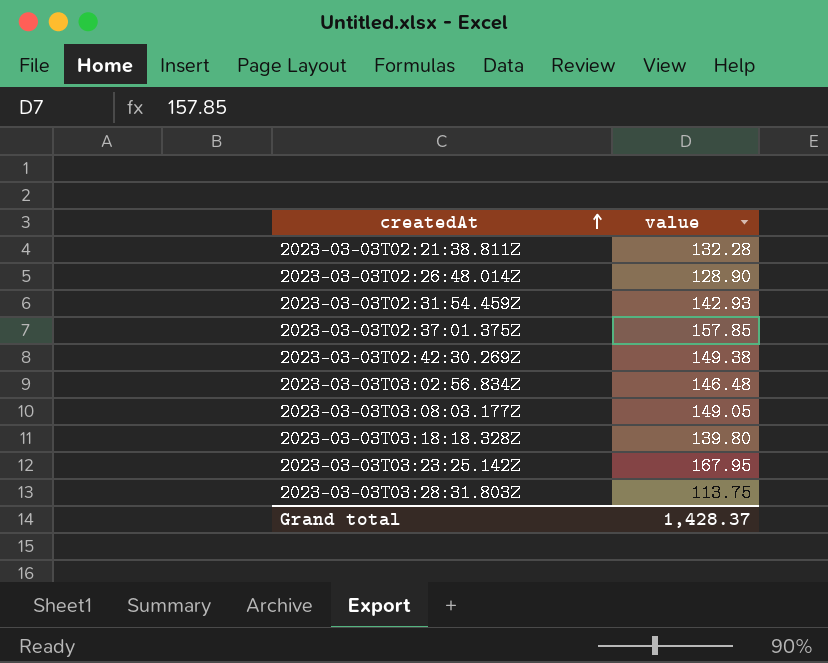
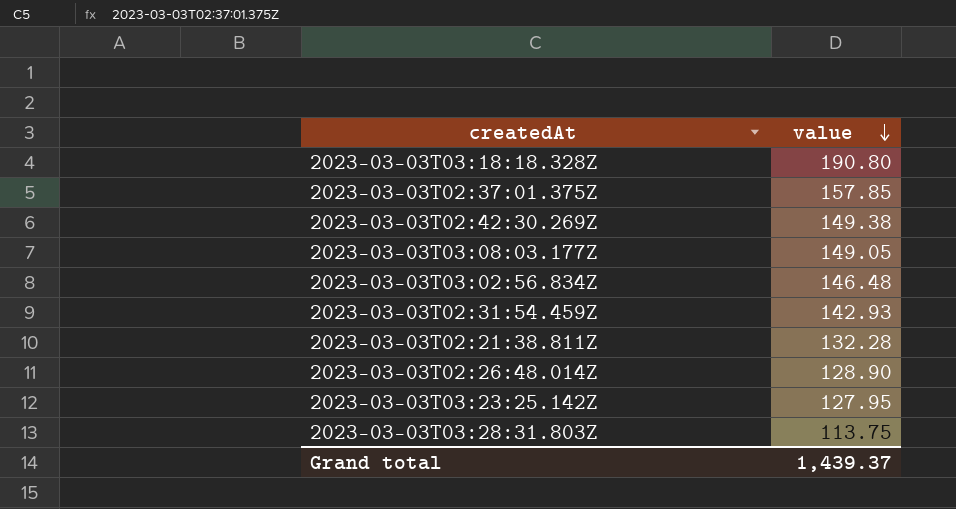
row order: createdAt ascending -> value descending
2023-03-03T03:18:18.328Z | value: 139.80 -> 190.80
2023-03-03T03:23:25.142Z | value: 167.95 -> 127.95
Grand total | value: 1,428.37 -> 1,439.37

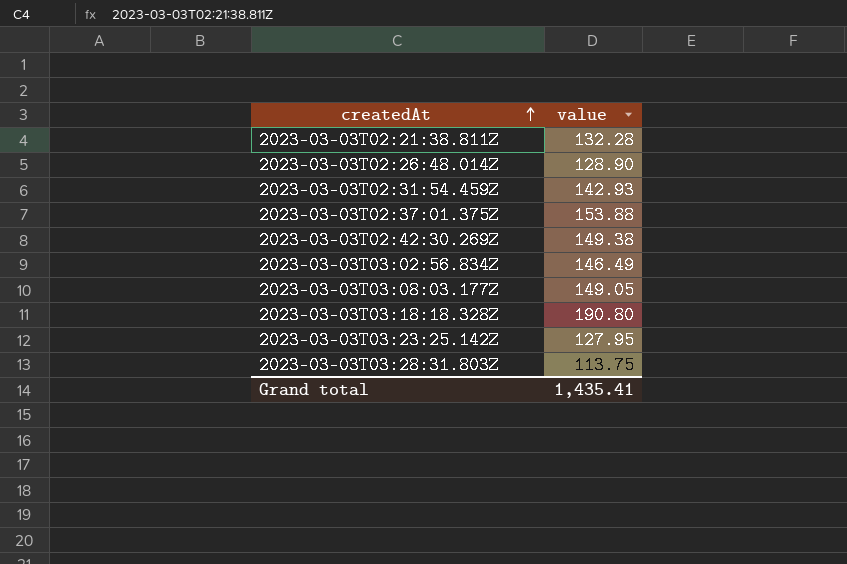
row order: value descending -> createdAt ascending
2023-03-03T02:37:01.375Z | value: 157.85 -> 153.88
2023-03-03T03:02:56.834Z | value: 146.48 -> 146.49
Grand total | value: 1,439.37 -> 1,435.41

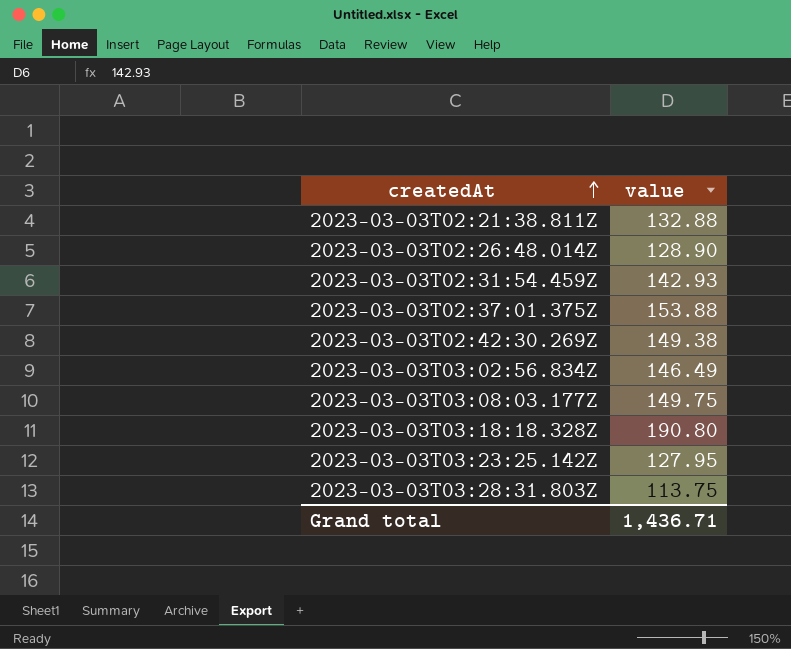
2023-03-03T02:21:38.811Z | value: 132.28 -> 132.88
2023-03-03T03:08:03.177Z | value: 149.05 -> 149.75
Grand total | value: 1,435.41 -> 1,436.71

